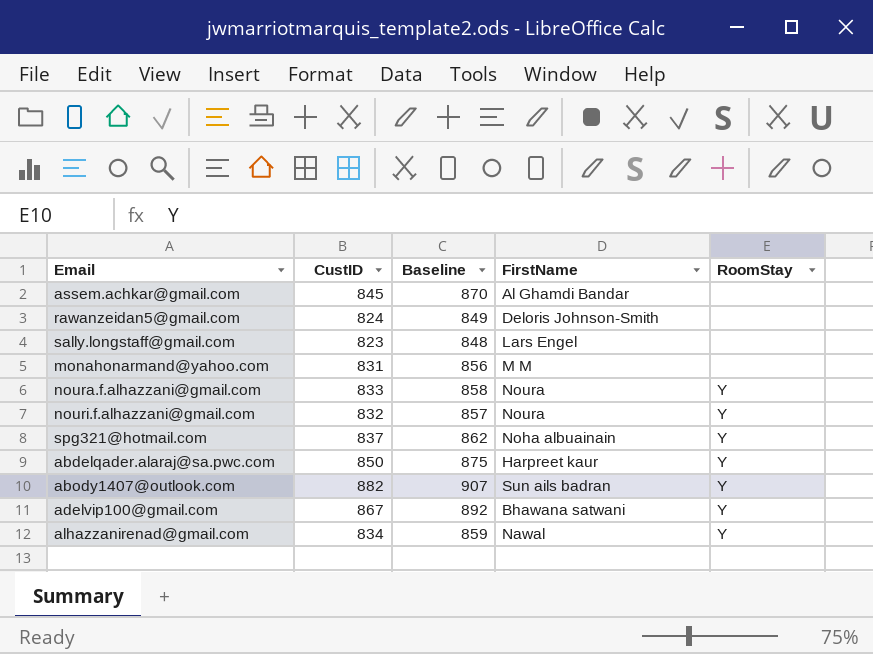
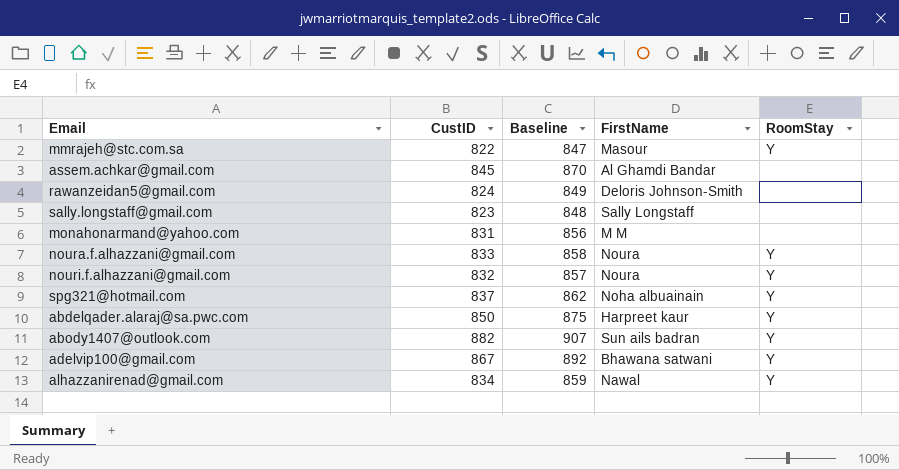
row mmrajeh@stc.com.sa: none -> 822 | 847 | Masour | Y
sally.longstaff@gmail.com | FirstName: Lars Engel -> Sally Longstaff

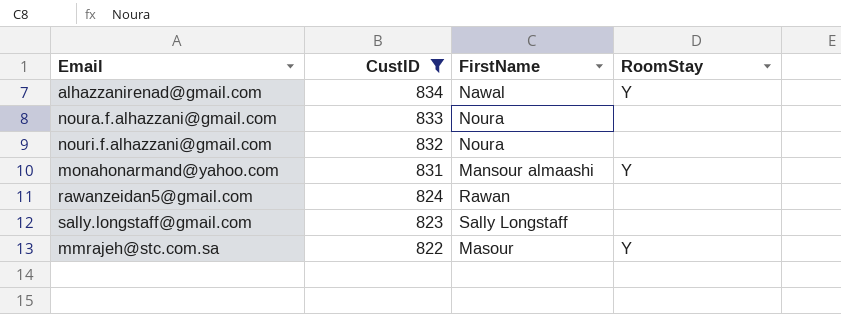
filter: none -> CustID <= 834
row order: none -> CustID descending
column Baseline | formula: [CustID] + 25 -> none
noura.f.alhazzani@gmail.com | RoomStay: Y -> none
nouri.f.alhazzani@gmail.com | RoomStay: Y -> none
monahonarmand@yahoo.com | FirstName: M M -> Mansour almaashi
monahonarmand@yahoo.com | RoomStay: none -> Y
rawanzeidan5@gmail.com | FirstName: Deloris Johnson-Smith -> Rawan

